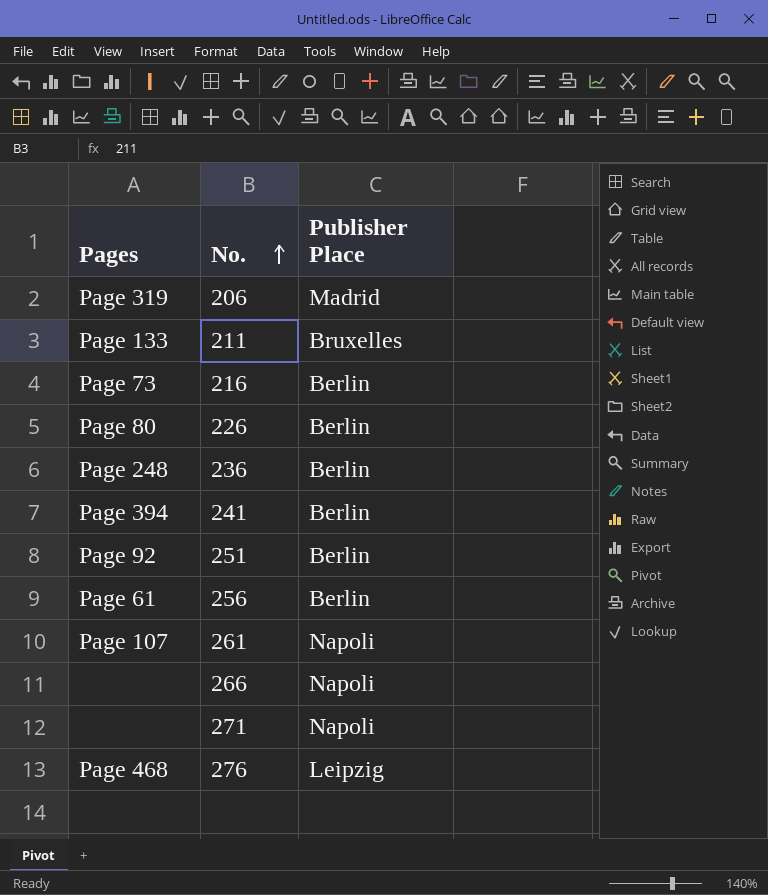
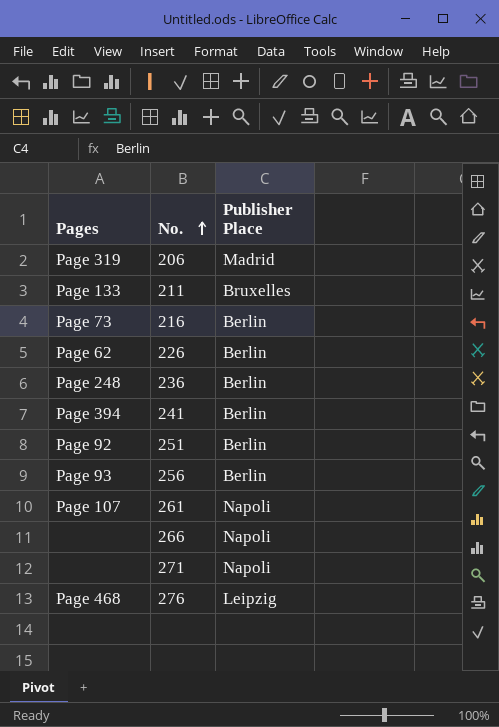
226 | Pages: Page 80 -> Page 62
256 | Pages: Page 61 -> Page 93

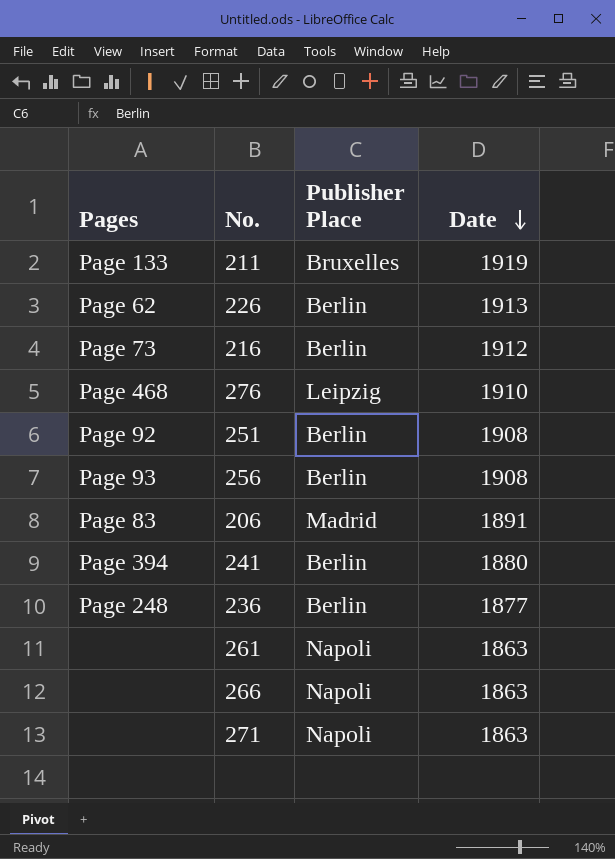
row order: No. ascending -> Date descending
column Date | position: none -> 4
206 | Pages: Page 319 -> Page 83
261 | Pages: Page 107 -> none

